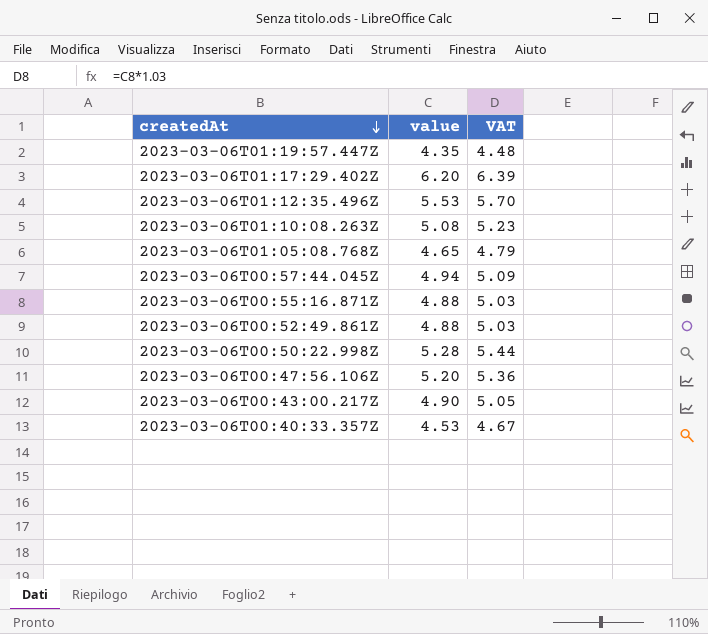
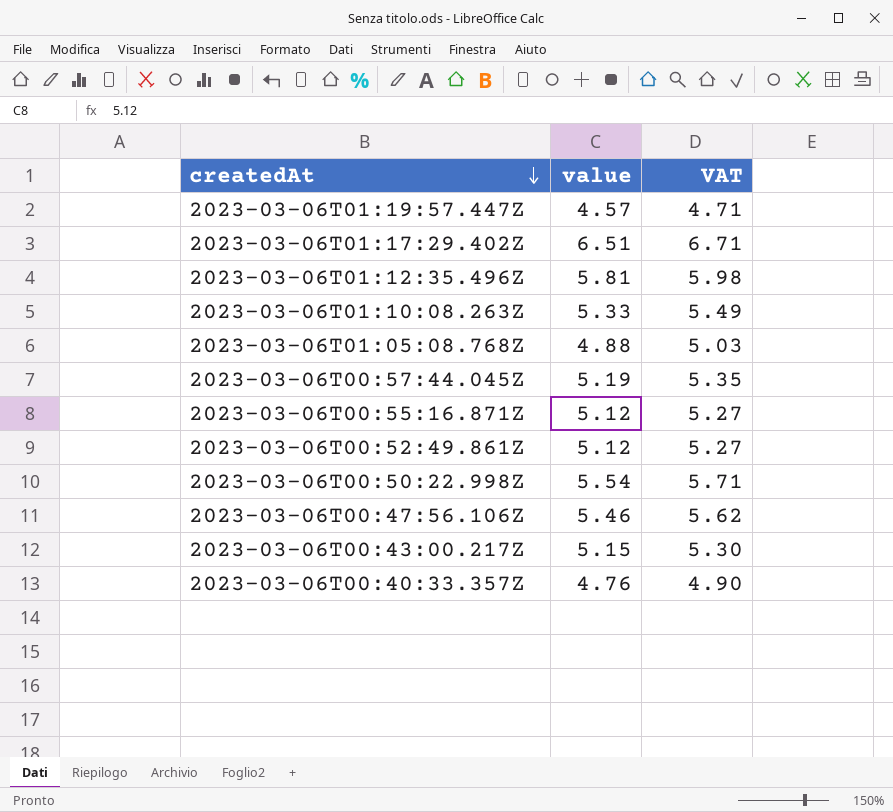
2023-03-06T01:19:57.447Z | value: 4.35 -> 4.57
2023-03-06T01:19:57.447Z | VAT: 4.48 -> 4.71
2023-03-06T01:17:29.402Z | value: 6.20 -> 6.51
2023-03-06T01:17:29.402Z | VAT: 6.39 -> 6.71
2023-03-06T01:12:35.496Z | value: 5.53 -> 5.81
2023-03-06T01:12:35.496Z | VAT: 5.70 -> 5.98
2023-03-06T01:10:08.263Z | value: 5.08 -> 5.33
2023-03-06T01:10:08.263Z | VAT: 5.23 -> 5.49
2023-03-06T01:05:08.768Z | value: 4.65 -> 4.88
2023-03-06T01:05:08.768Z | VAT: 4.79 -> 5.03
2023-03-06T00:57:44.045Z | value: 4.94 -> 5.19
2023-03-06T00:57:44.045Z | VAT: 5.09 -> 5.35
2023-03-06T00:55:16.871Z | value: 4.88 -> 5.12
2023-03-06T00:55:16.871Z | VAT: 5.03 -> 5.27
2023-03-06T00:52:49.861Z | value: 4.88 -> 5.12
2023-03-06T00:52:49.861Z | VAT: 5.03 -> 5.27
2023-03-06T00:50:22.998Z | value: 5.28 -> 5.54
2023-03-06T00:50:22.998Z | VAT: 5.44 -> 5.71
2023-03-06T00:47:56.106Z | value: 5.20 -> 5.46
2023-03-06T00:47:56.106Z | VAT: 5.36 -> 5.62
2023-03-06T00:43:00.217Z | value: 4.90 -> 5.15
2023-03-06T00:43:00.217Z | VAT: 5.05 -> 5.30
2023-03-06T00:40:33.357Z | value: 4.53 -> 4.76
2023-03-06T00:40:33.357Z | VAT: 4.67 -> 4.90

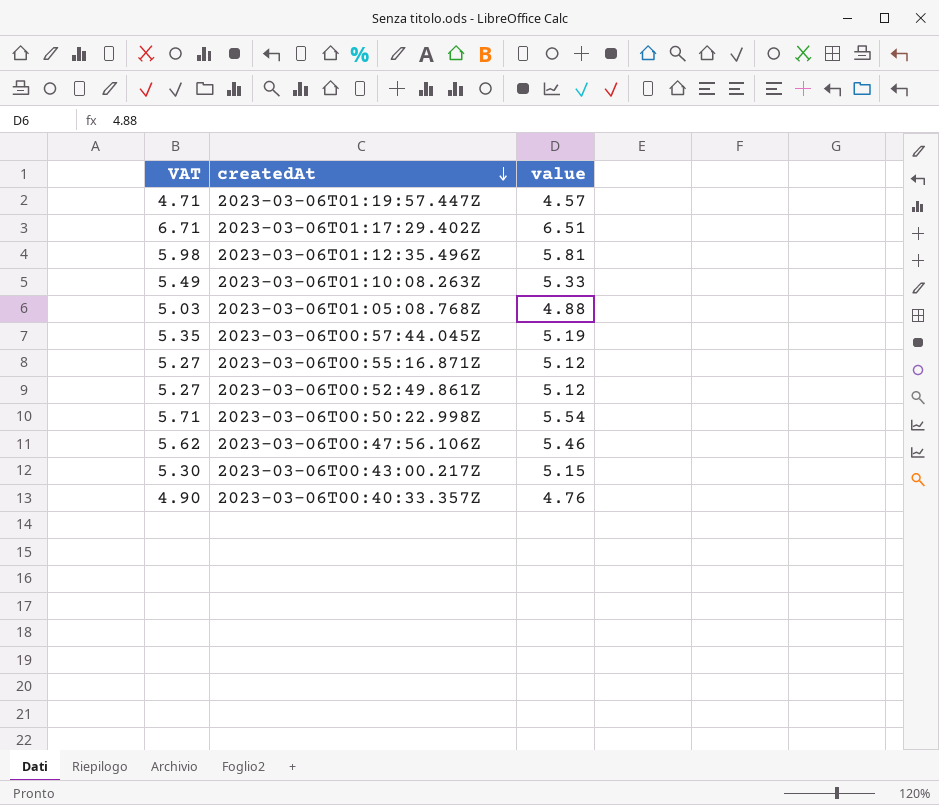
column VAT | position: 3 -> 1

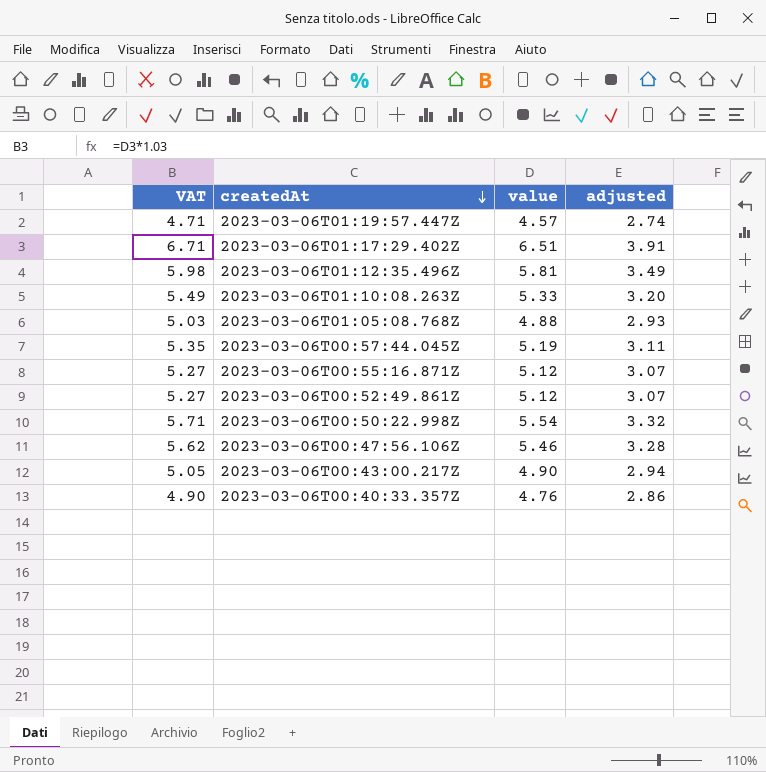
column adjusted | formula: none -> [value] * 0.6
2023-03-06T00:43:00.217Z | VAT: 5.30 -> 5.05
2023-03-06T00:43:00.217Z | value: 5.15 -> 4.90

